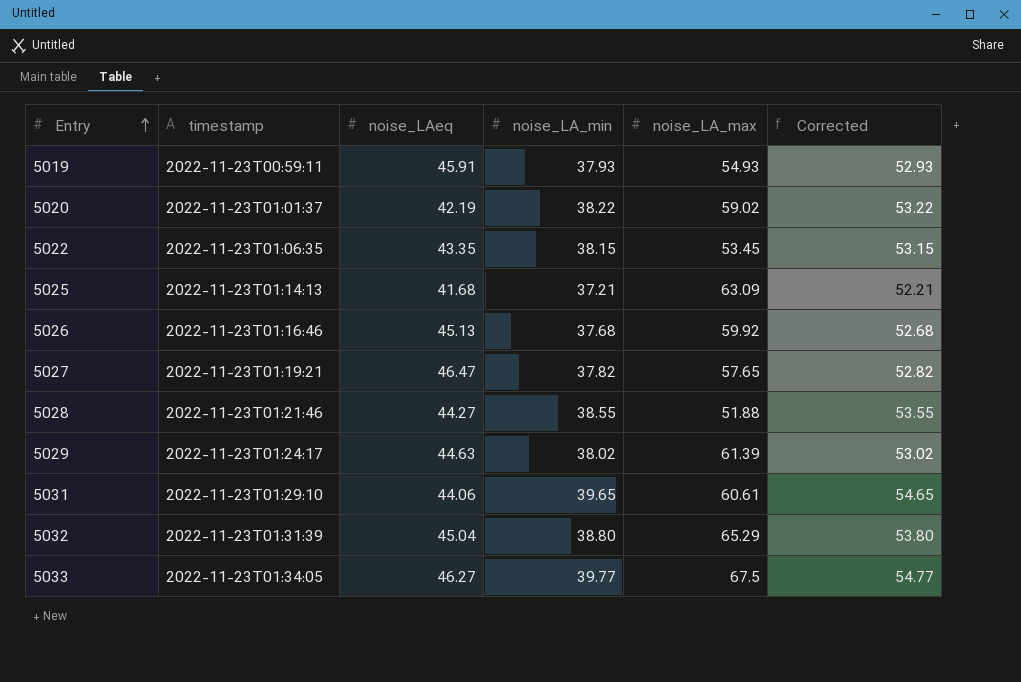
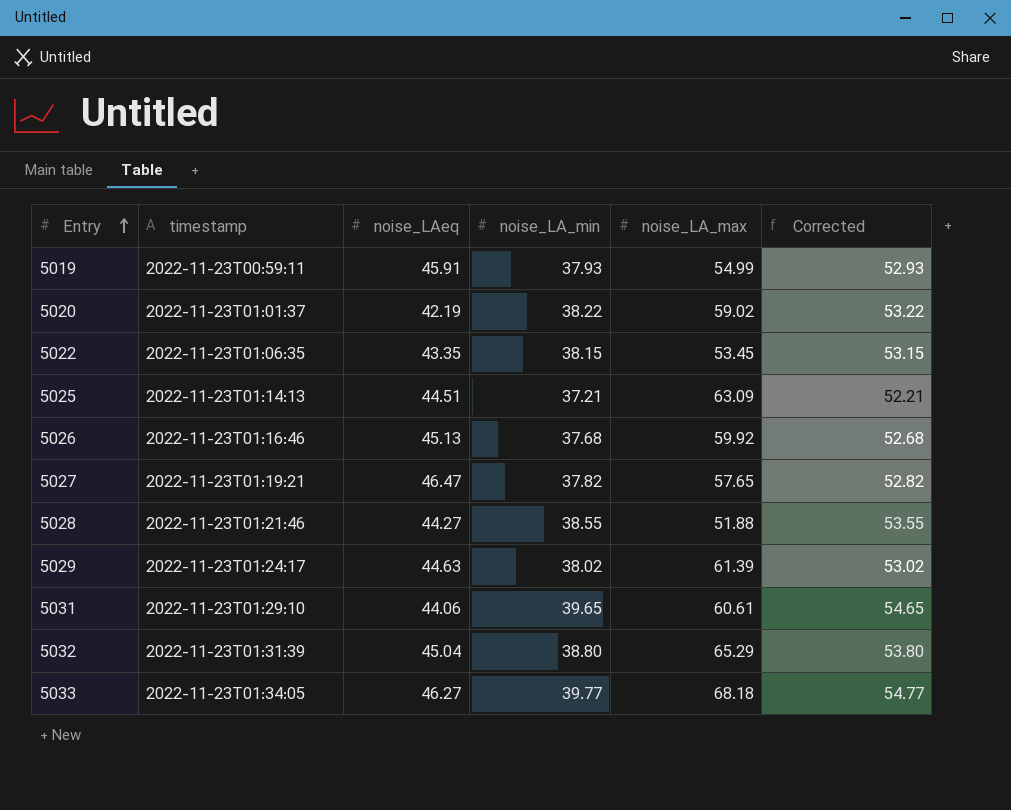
5019 | noise_LA_max: 54.93 -> 54.99
5025 | noise_LAeq: 41.68 -> 44.51
5033 | noise_LA_max: 67.5 -> 68.18

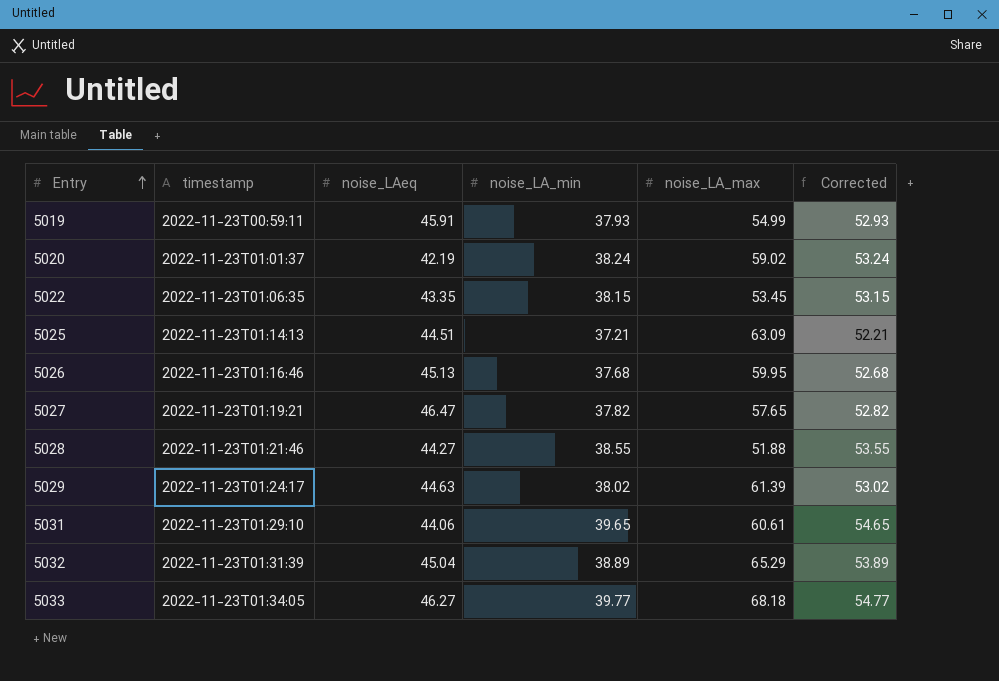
5020 | noise_LA_min: 38.22 -> 38.24
5020 | Corrected: 53.22 -> 53.24
5026 | noise_LA_max: 59.92 -> 59.95
5032 | noise_LA_min: 38.80 -> 38.89
5032 | Corrected: 53.80 -> 53.89

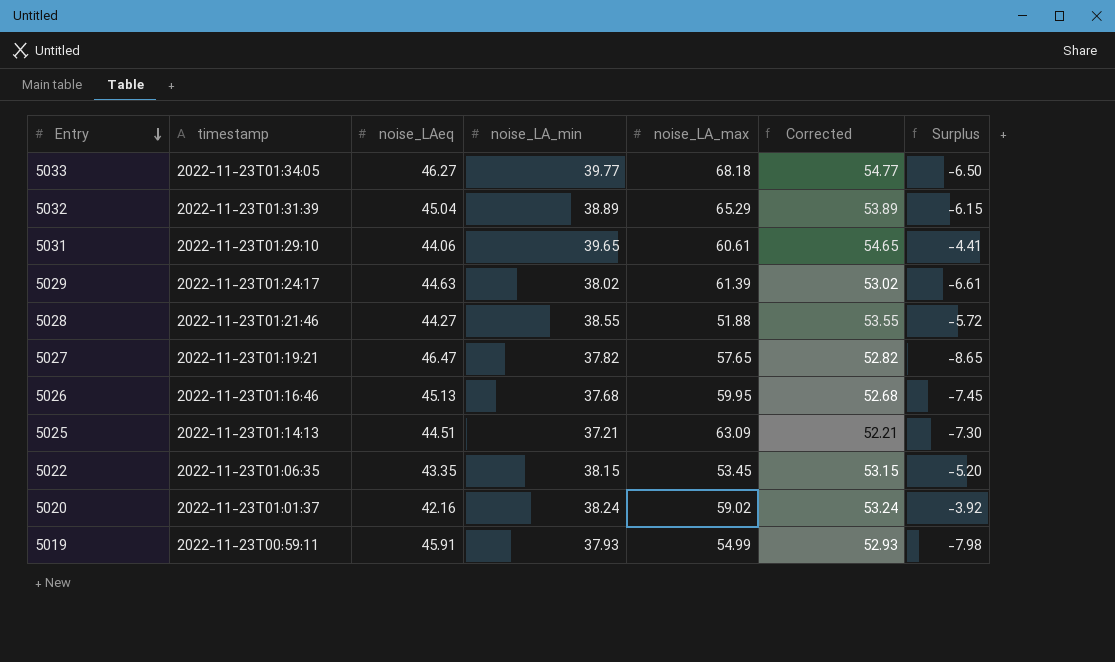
row order: Entry ascending -> Entry descending
column Surplus | formula: none -> [noise_LA_min] - [noise_LAeq]
5020 | noise_LAeq: 42.19 -> 42.16

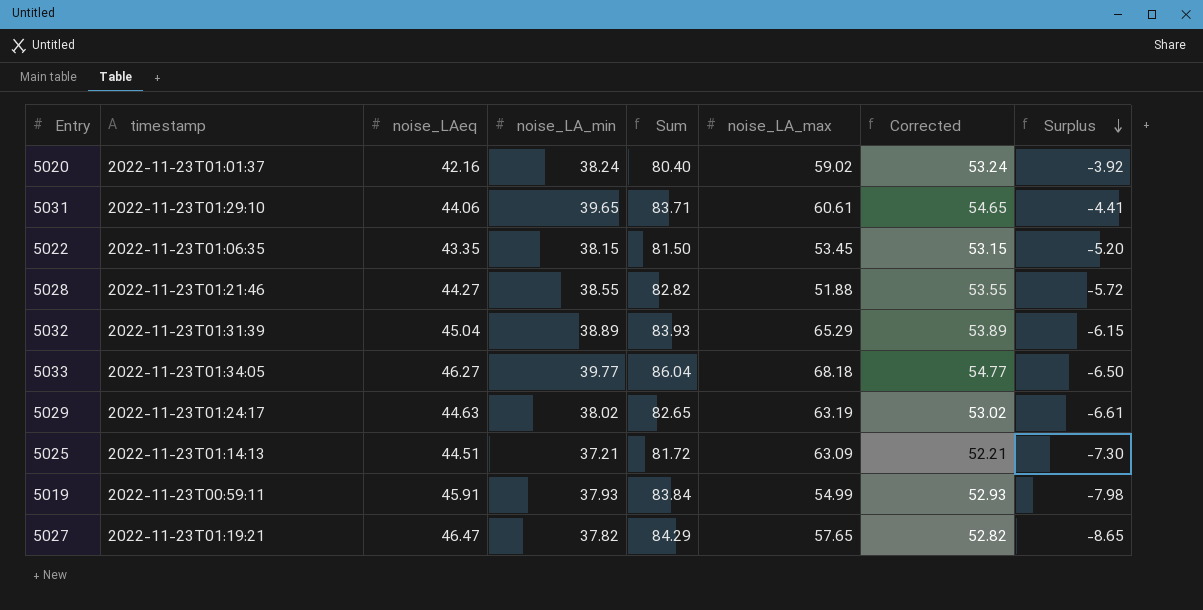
row order: Entry descending -> Surplus descending
column Sum | formula: none -> [noise_LAeq] + [noise_LA_min]
row 5026: 2022-11-23T01:16:46 | 45.13 | 37.68 | 59.95 | 52.68 | -7.45 -> none
5029 | noise_LA_max: 61.39 -> 63.19

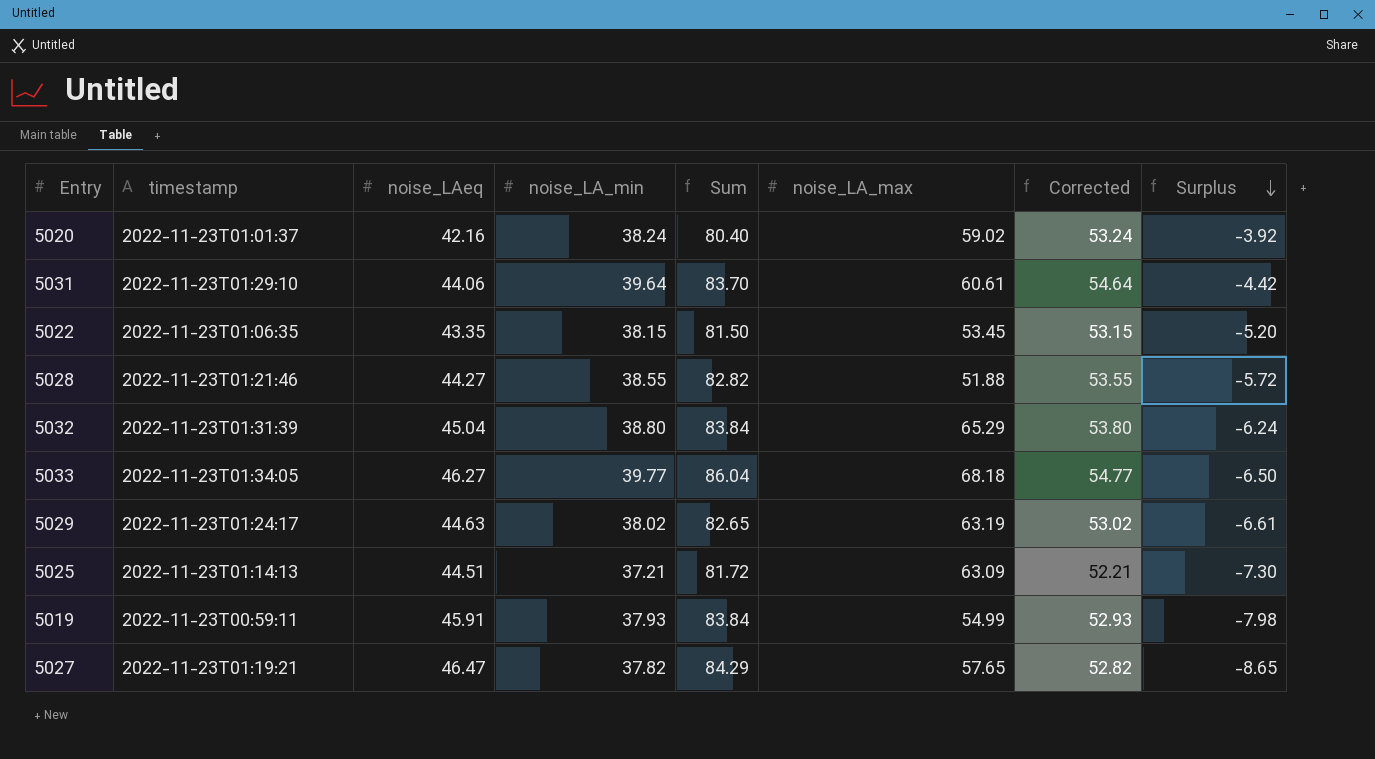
5031 | noise_LA_min: 39.65 -> 39.64
5031 | Sum: 83.71 -> 83.70
5031 | Corrected: 54.65 -> 54.64
5031 | Surplus: -4.41 -> -4.42
5032 | noise_LA_min: 38.89 -> 38.80
5032 | Sum: 83.93 -> 83.84
5032 | Corrected: 53.89 -> 53.80
5032 | Surplus: -6.15 -> -6.24

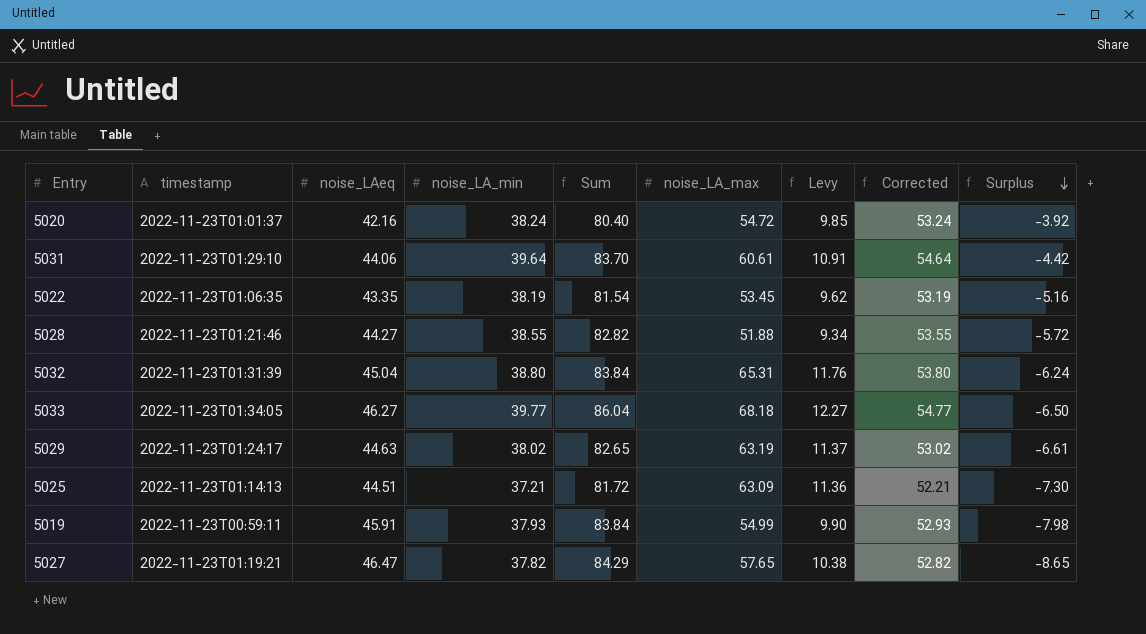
column Levy | formula: none -> [noise_LA_max] * 0.18
5020 | noise_LA_max: 59.02 -> 54.72
5022 | noise_LA_min: 38.15 -> 38.19
5022 | Sum: 81.50 -> 81.54
5022 | Corrected: 53.15 -> 53.19
5022 | Surplus: -5.20 -> -5.16
5032 | noise_LA_max: 65.29 -> 65.31

